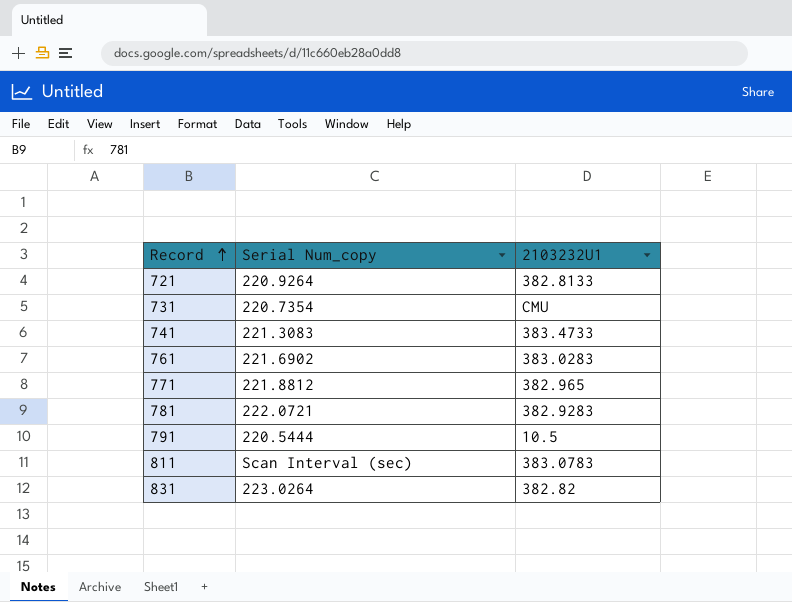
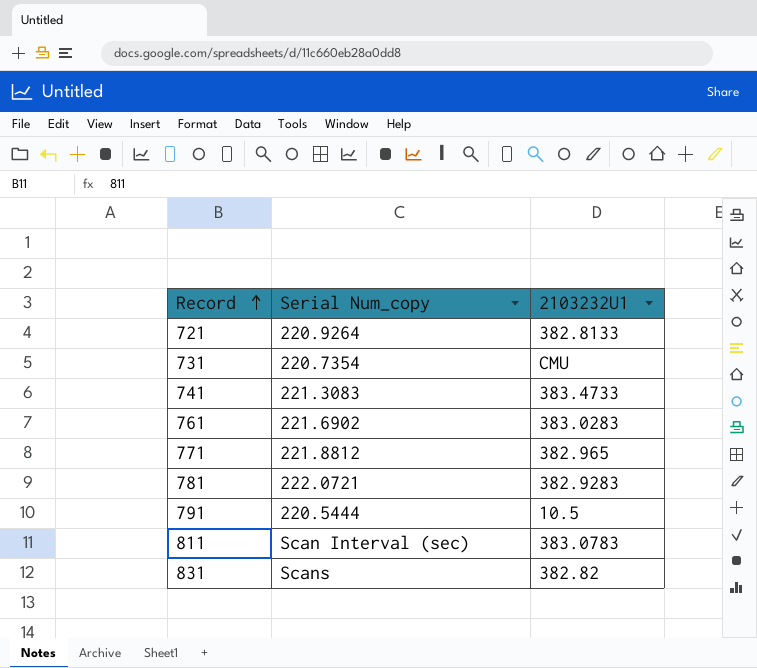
831 | Serial Num_copy: 223.0264 -> Scans

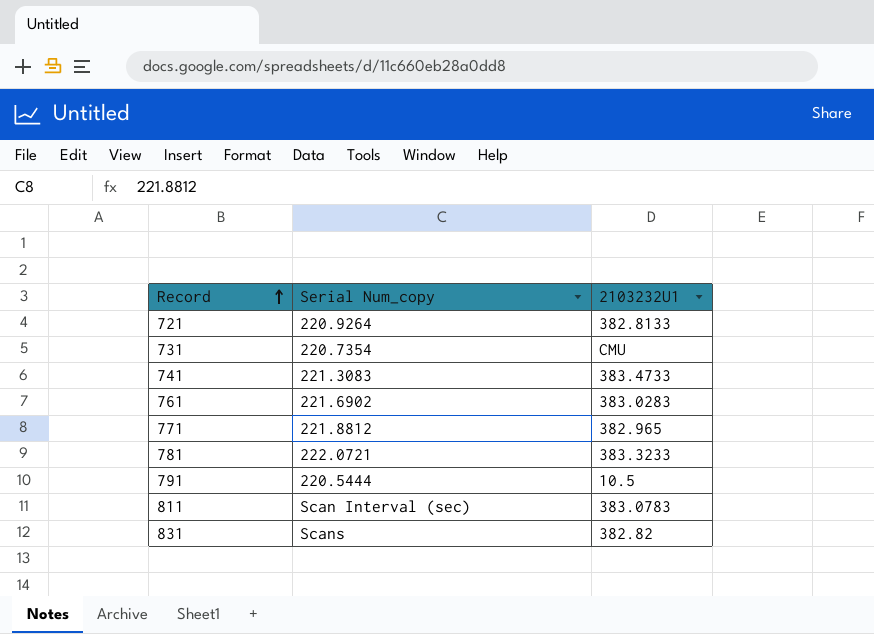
781 | 2103232U1: 382.9283 -> 383.3233

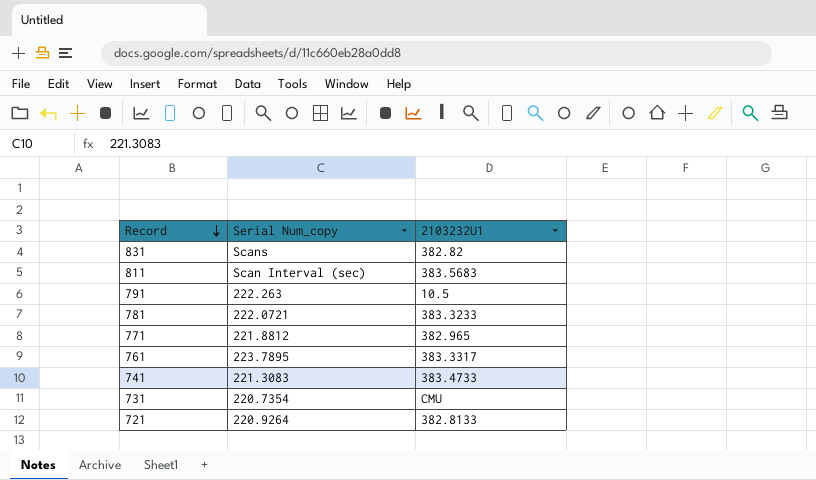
row order: Record ascending -> Record descending
811 | 2103232U1: 383.0783 -> 383.5683
791 | Serial Num_copy: 220.5444 -> 222.263
761 | Serial Num_copy: 221.6902 -> 223.7895
761 | 2103232U1: 383.0283 -> 383.3317

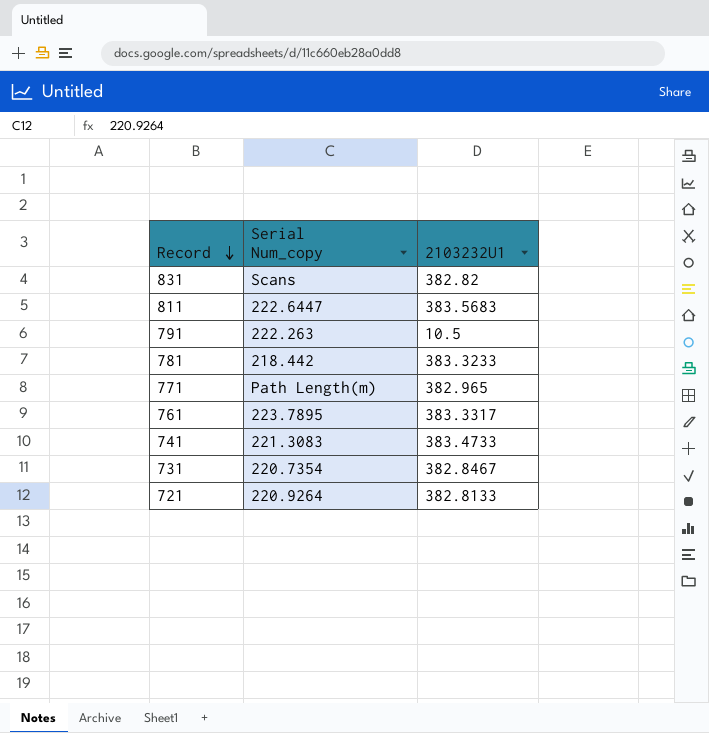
811 | Serial Num_copy: Scan Interval (sec) -> 222.6447
781 | Serial Num_copy: 222.0721 -> 218.442
771 | Serial Num_copy: 221.8812 -> Path Length(m)
731 | 2103232U1: CMU -> 382.8467

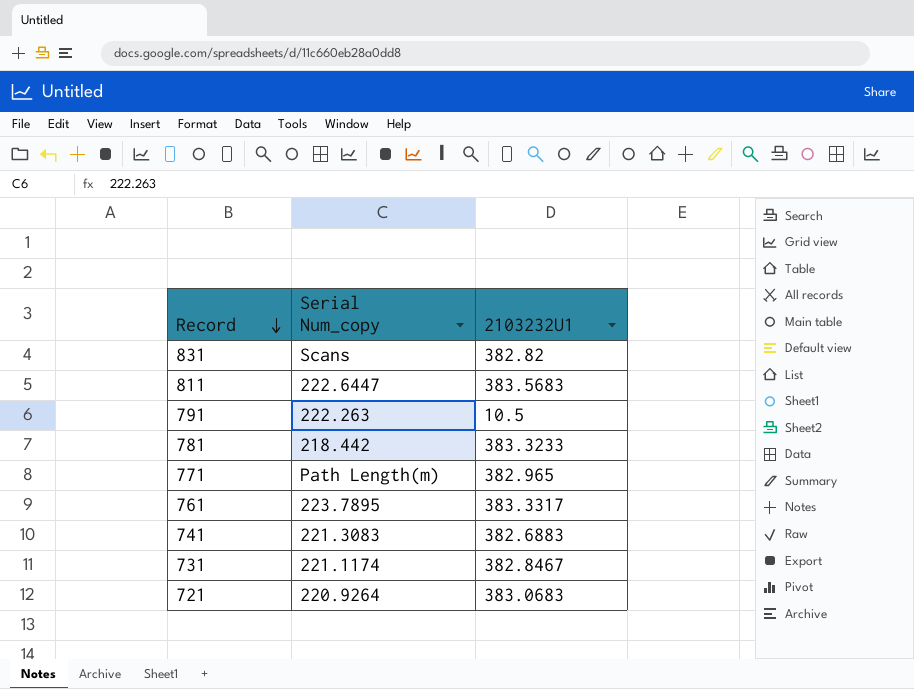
741 | 2103232U1: 383.4733 -> 382.6883
731 | Serial Num_copy: 220.7354 -> 221.1174
721 | 2103232U1: 382.8133 -> 383.0683

